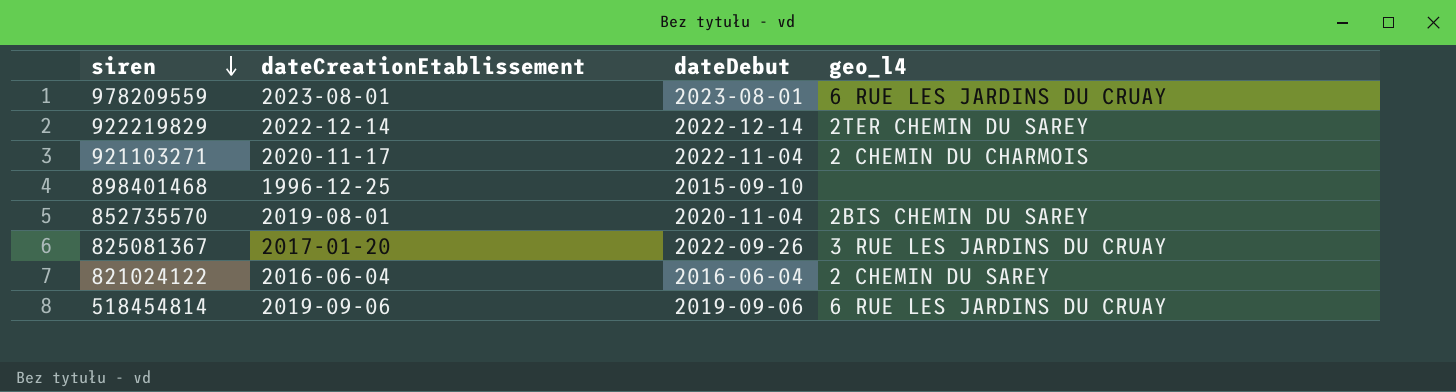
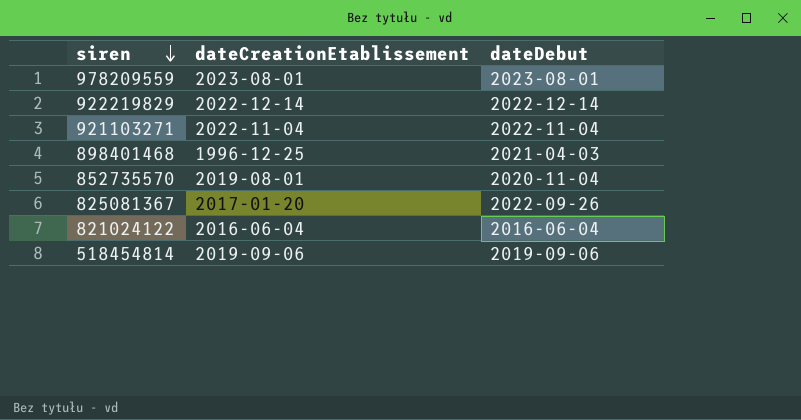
column geo_l4 | position: 4 -> none
921103271 | dateCreationEtablissement: 2020-11-17 -> 2022-11-04
898401468 | dateDebut: 2015-09-10 -> 2021-04-03

